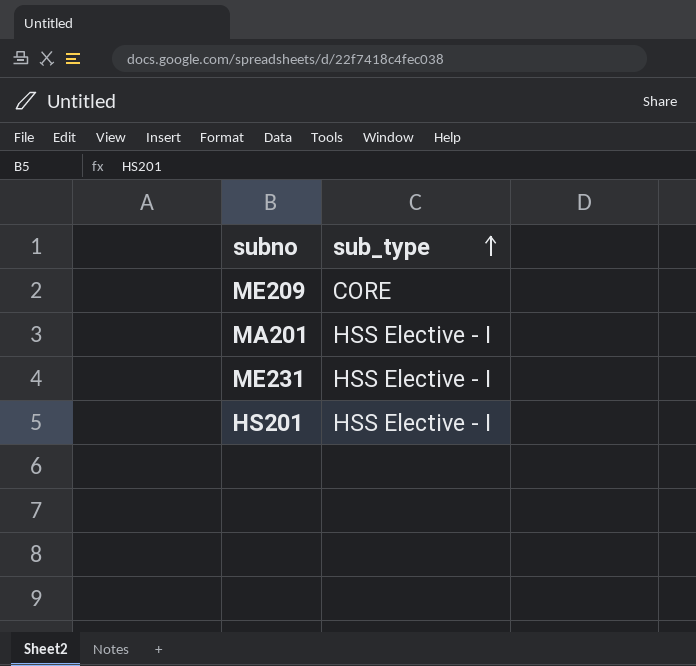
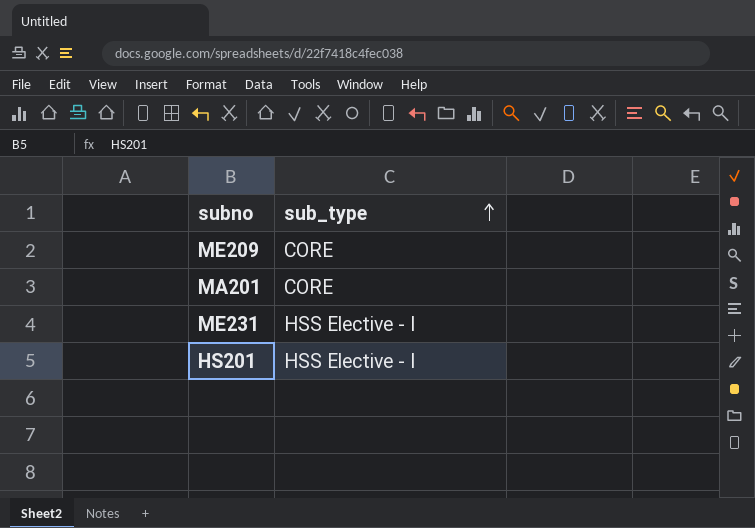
MA201 | sub_type: HSS Elective - I -> CORE

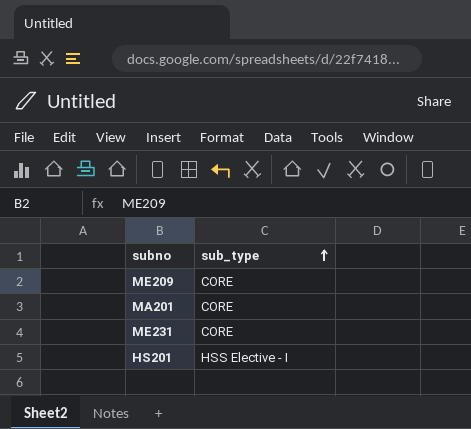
ME231 | sub_type: HSS Elective - I -> CORE

